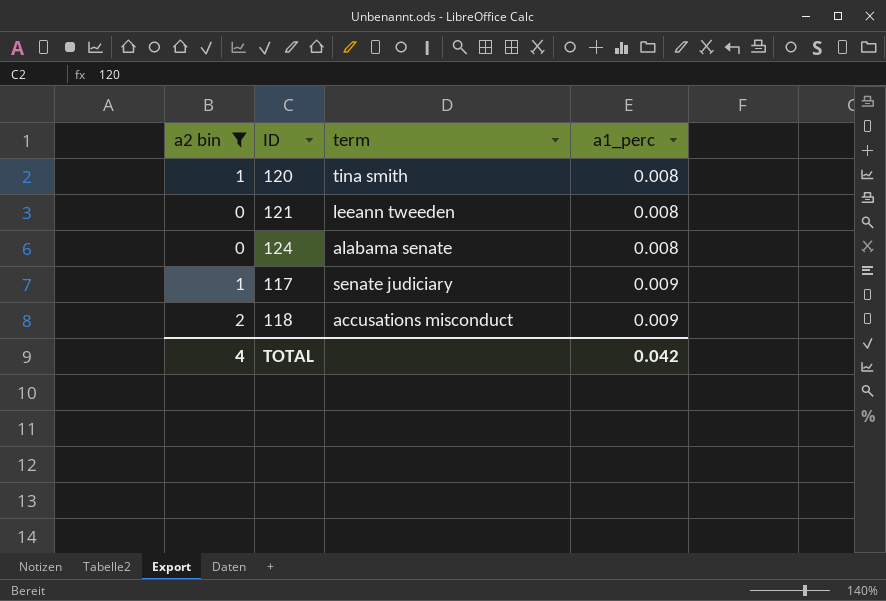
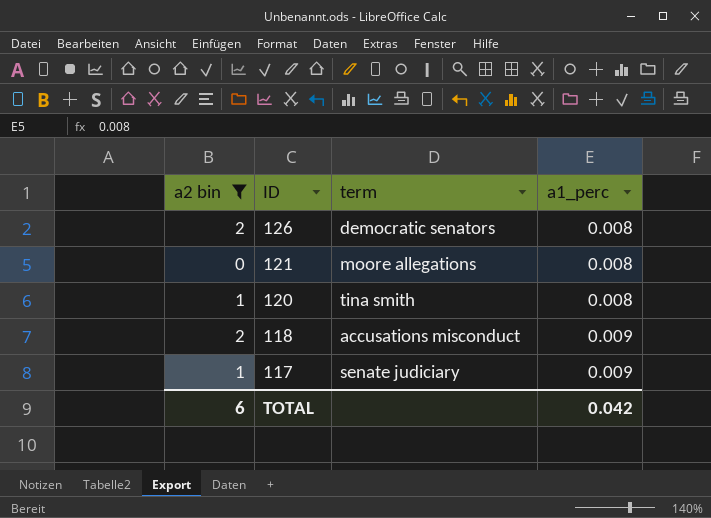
row order: a1_perc ascending -> ID descending
row 124: 0 | alabama senate | 0.008 -> none
row 126: none -> 2 | democratic senators | 0.008
121 | term: leeann tweeden -> moore allegations
TOTAL | a2 bin: 4 -> 6

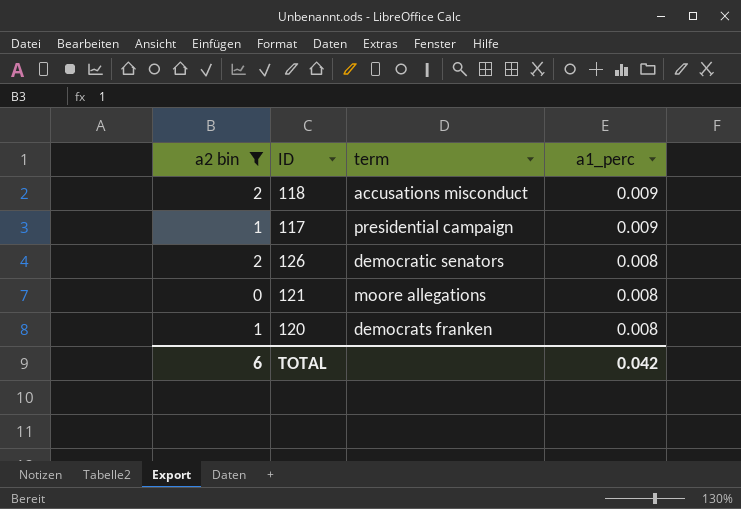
row order: ID descending -> a1_perc descending
117 | term: senate judiciary -> presidential campaign
120 | term: tina smith -> democrats franken

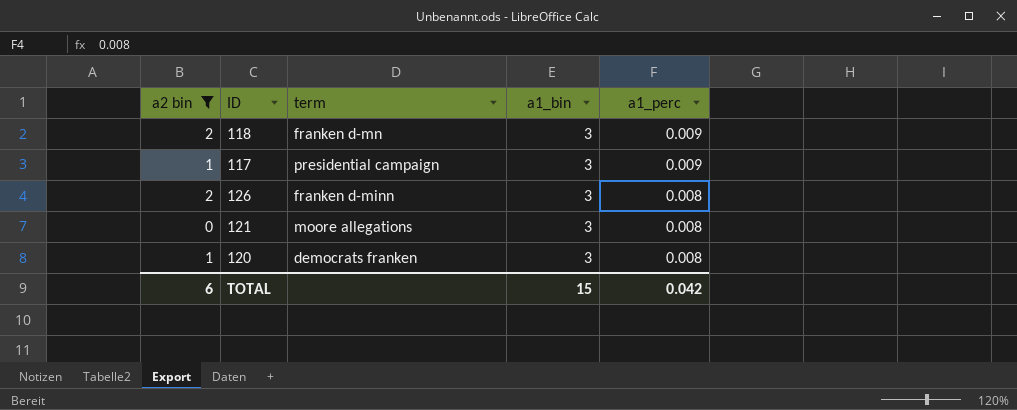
column a1_bin | position: none -> 4
118 | term: accusations misconduct -> franken d-mn
126 | term: democratic senators -> franken d-minn

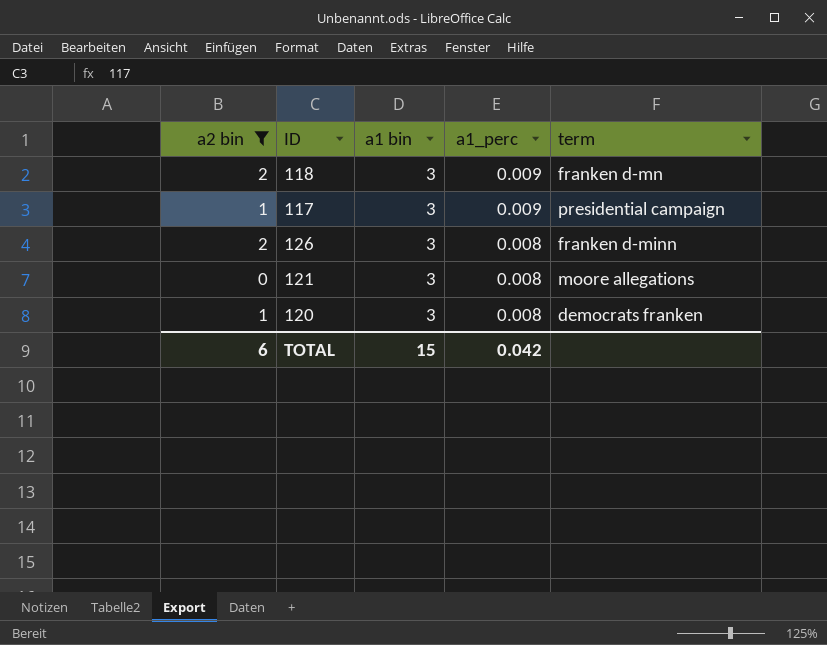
column name: a1_bin -> a1 bin
column term | position: 3 -> 5

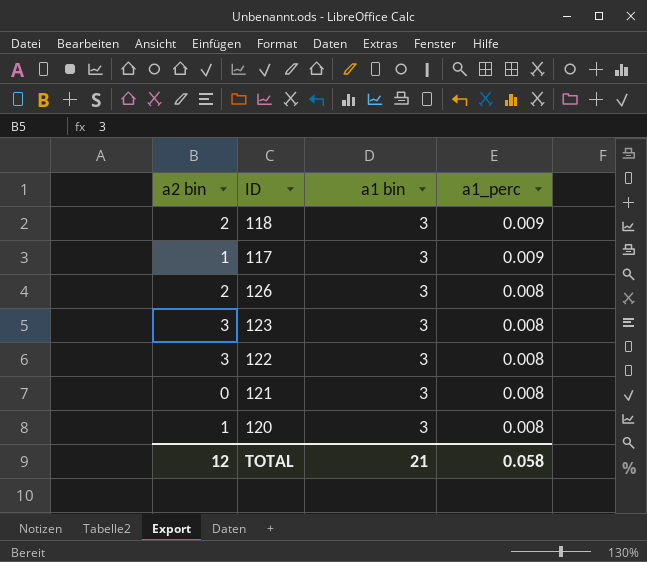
filter: a2 bin != 3 -> none
column term | position: 5 -> none
TOTAL | a2 bin: 6 -> 12
TOTAL | a1 bin: 15 -> 21
TOTAL | a1_perc: 0.042 -> 0.058

